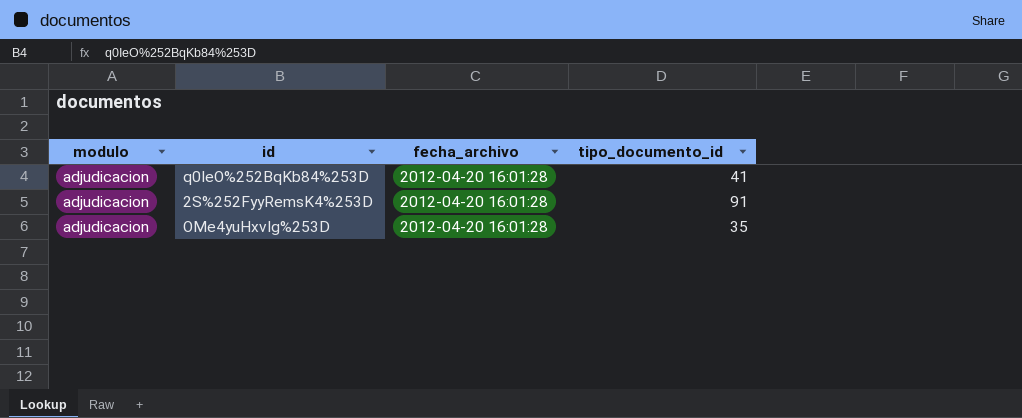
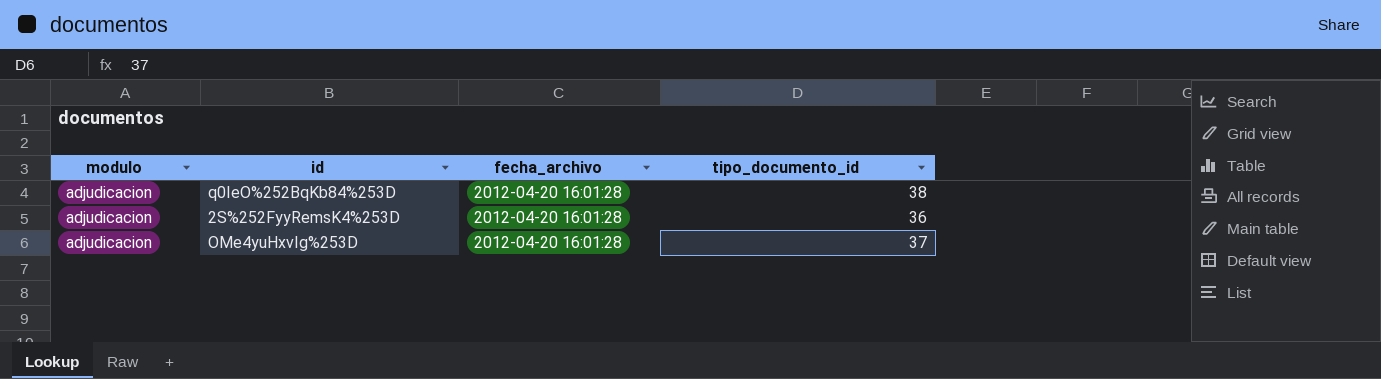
q0IeO%252BqKb84%253D | tipo_documento_id: 41 -> 38
2S%252FyyRemsK4%253D | tipo_documento_id: 91 -> 36
OMe4yuHxvIg%253D | tipo_documento_id: 35 -> 37

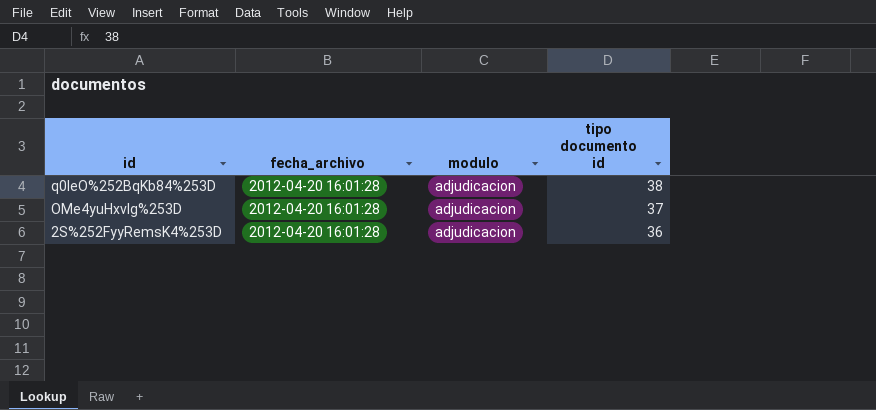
row order: none -> id descending
column modulo | position: 1 -> 3
column name: tipo_documento_id -> tipo documento id

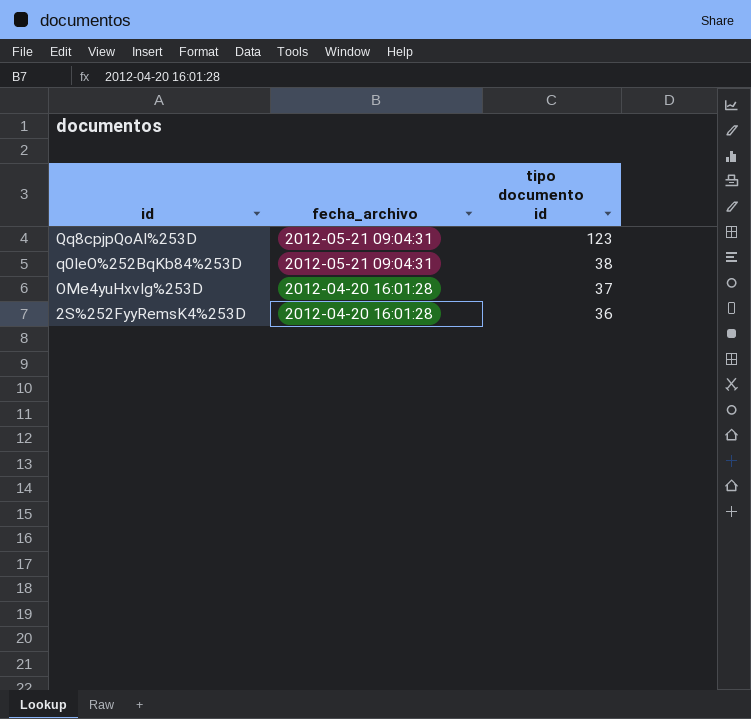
column modulo | position: 3 -> none
row Qq8cpjpQoAI%253D: none -> 2012-05-21 09:04:31 | 123
q0IeO%252BqKb84%253D | fecha_archivo: 2012-04-20 16:01:28 -> 2012-05-21 09:04:31

